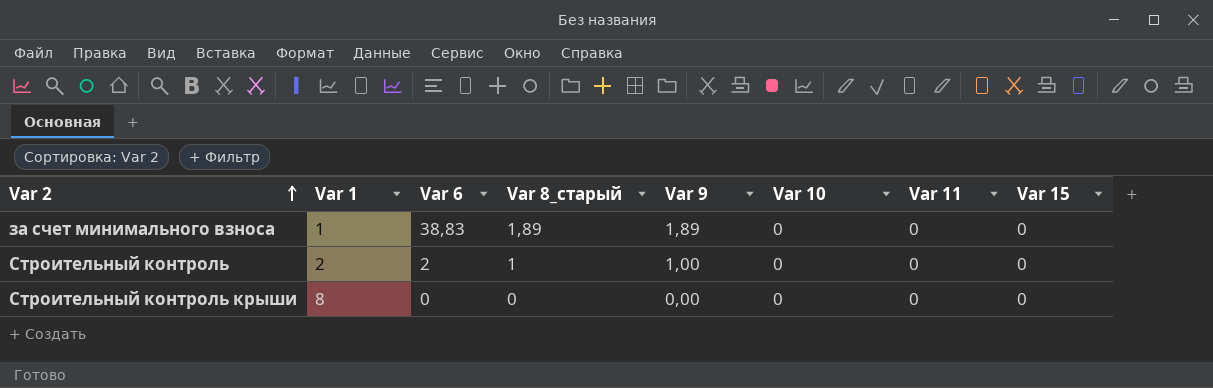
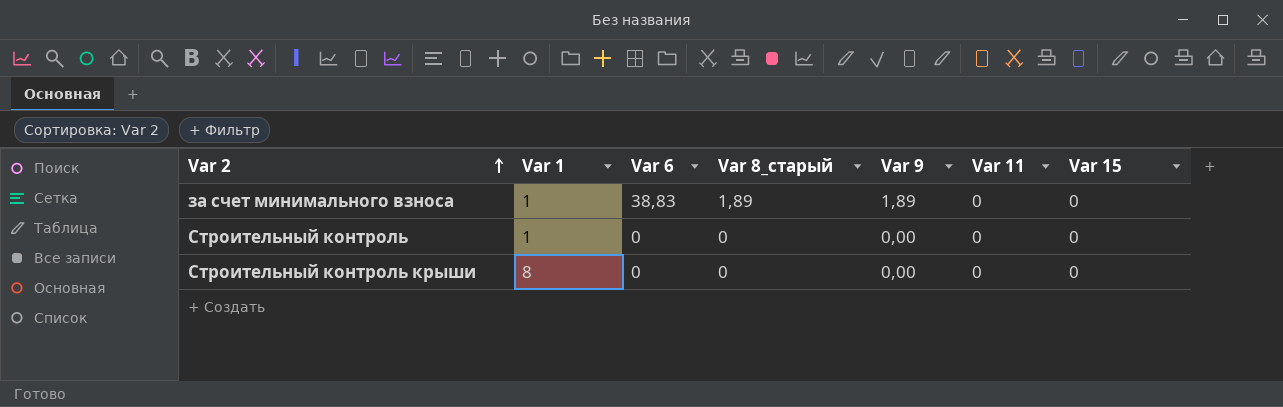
column Var 10 | position: 6 -> none
Строительный контроль | Var 1: 2 -> 1
Строительный контроль | Var 6: 2 -> 0
Строительный контроль | Var 8_старый: 1 -> 0
Строительный контроль | Var 9: 1,00 -> 0,00

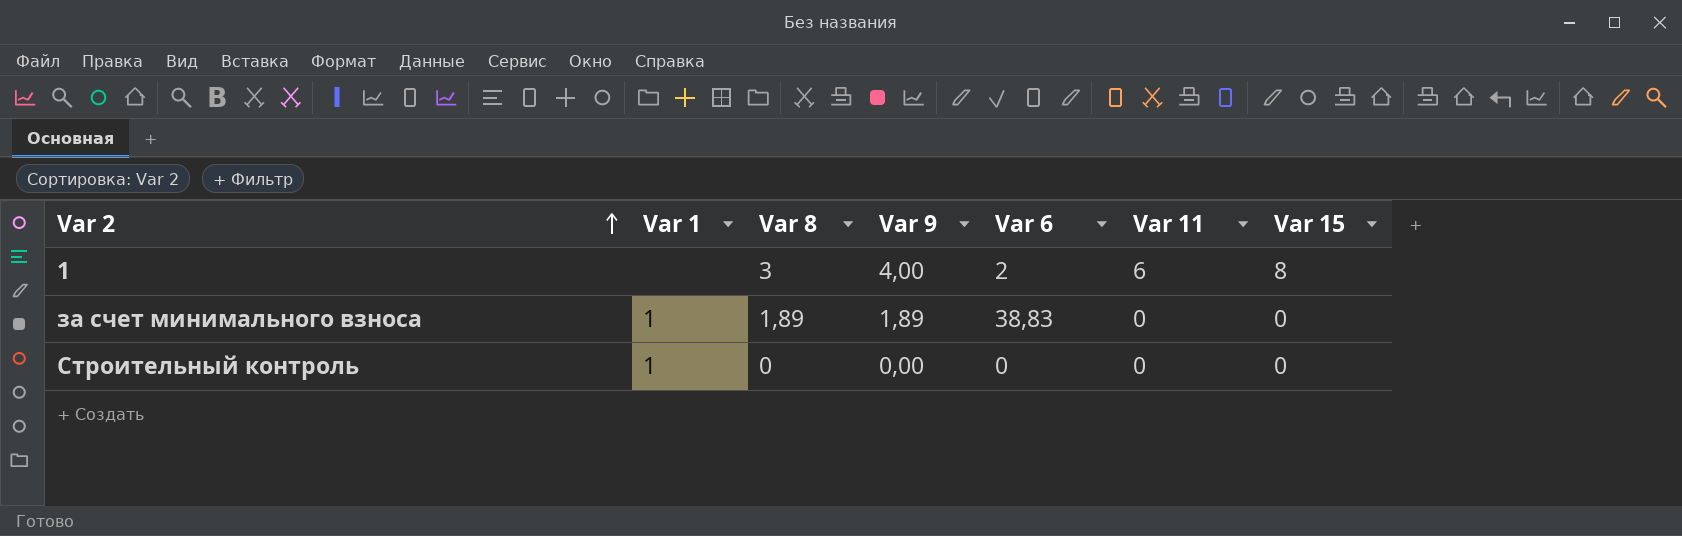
column name: Var 8_старый -> Var 8
column Var 6 | position: 3 -> 5
row Строительный контроль крыши: 8 | 0 | 0 | 0,00 | 0 | 0 -> none
row 1: none -> none | 3 | 4,00 | 2 | 6 | 8

